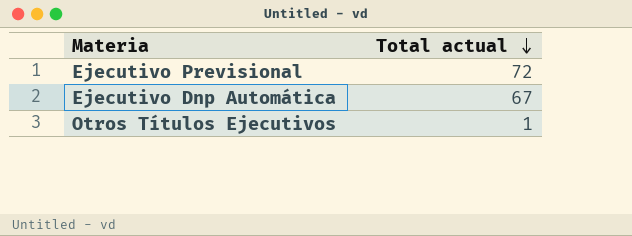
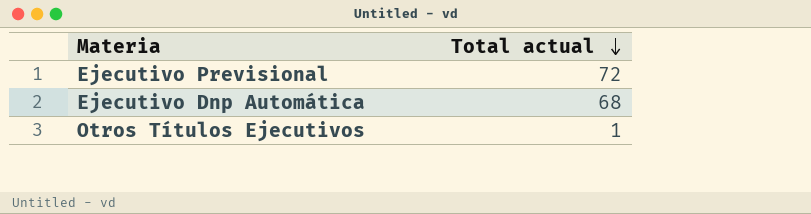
Ejecutivo Dnp Automática | Total actual: 67 -> 68

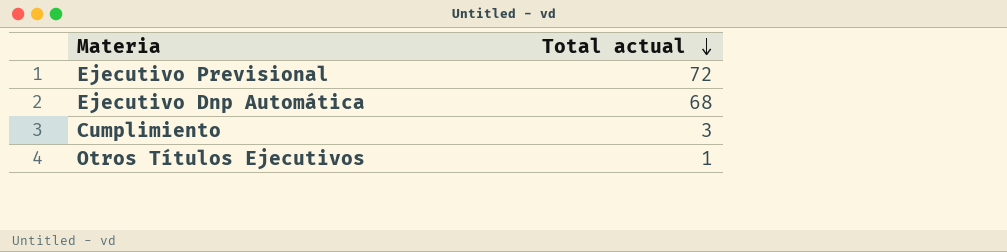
row Cumplimiento: none -> 3

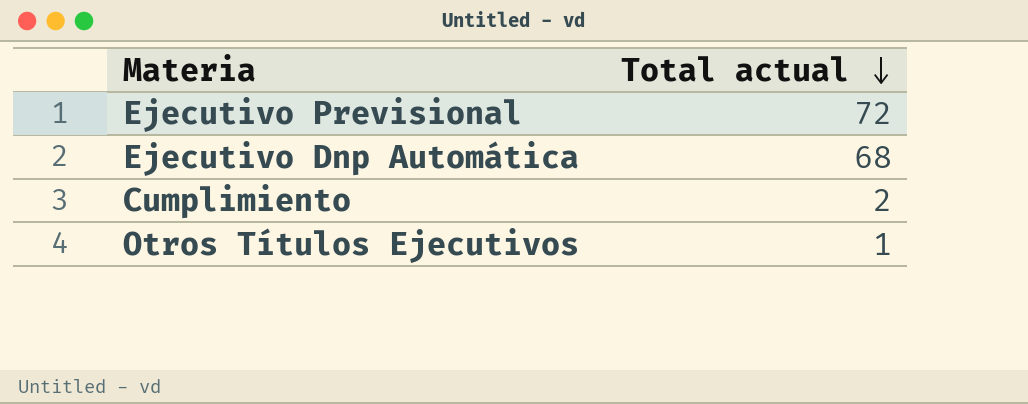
Cumplimiento | Total actual: 3 -> 2

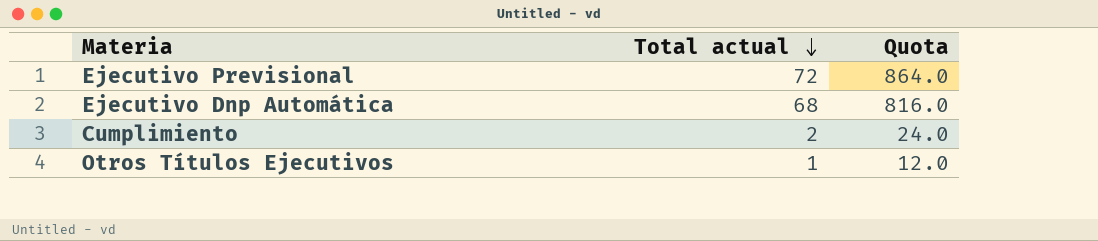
column Quota | formula: none -> [Total actual] * 12

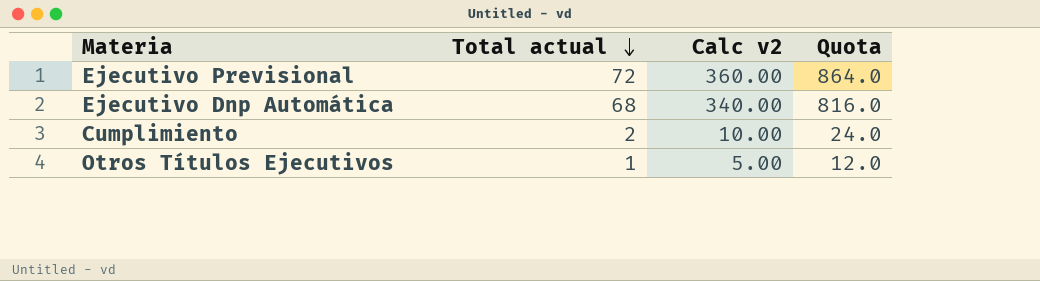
column Calc v2 | formula: none -> [Total actual] * 5

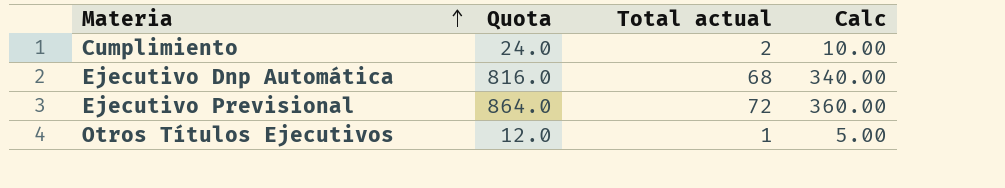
row order: Total actual descending -> Materia ascending
column Quota | position: 4 -> 2
column name: Calc v2 -> Calc

